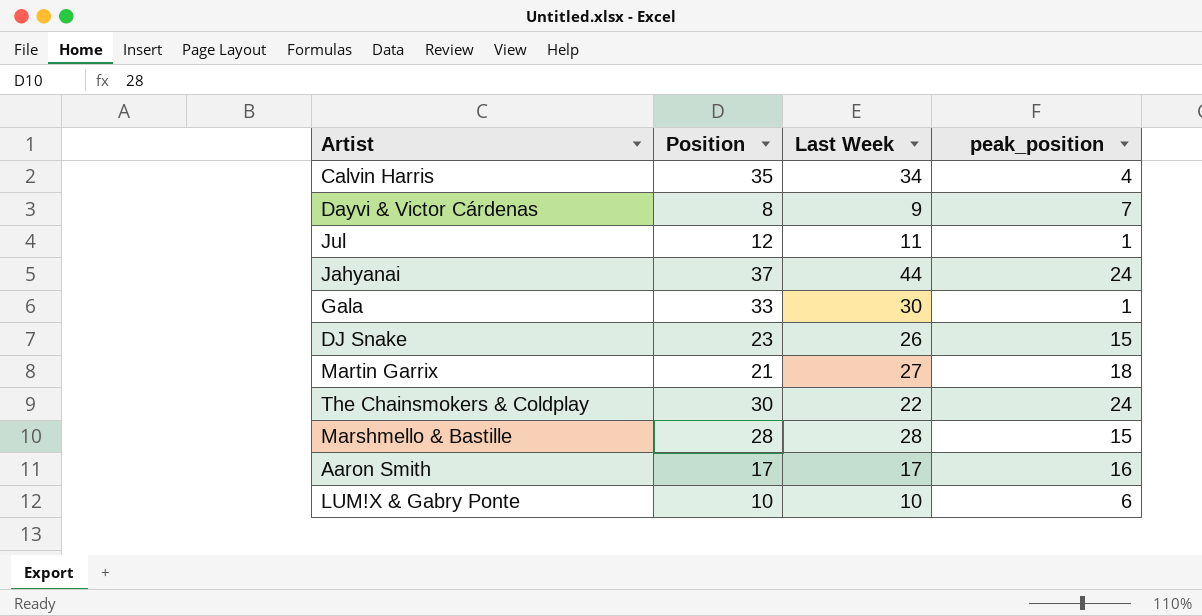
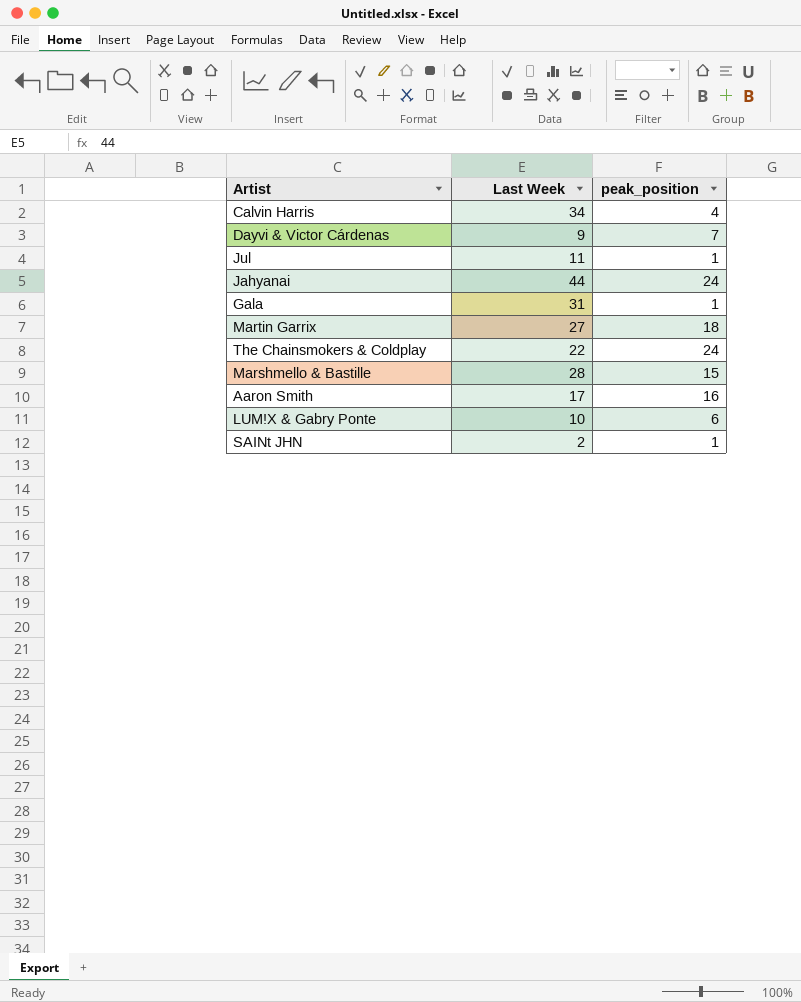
column Position | position: 2 -> none
row DJ Snake: 23 | 26 | 15 -> none
Gala | Last Week: 30 -> 31
row SAINt JHN: none -> 2 | 1

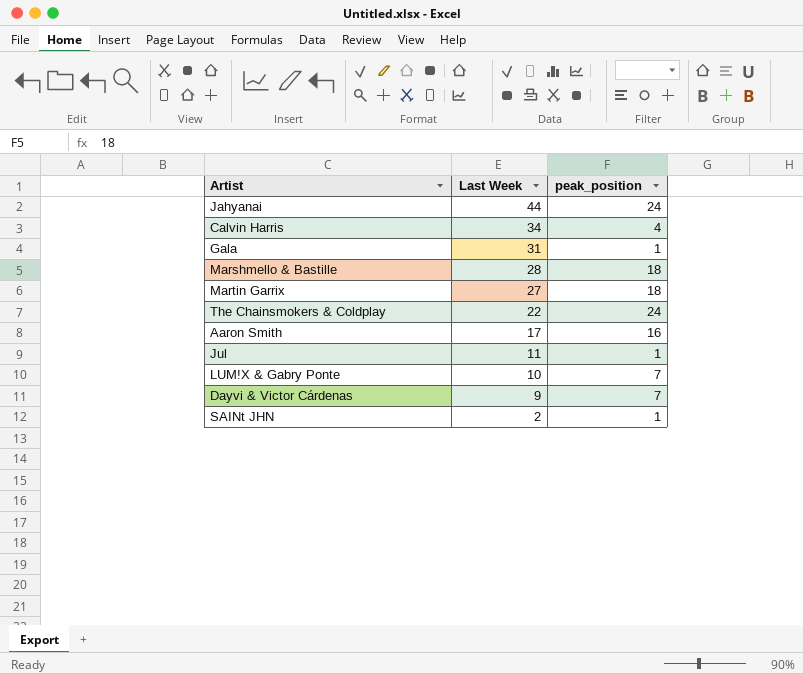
row order: none -> Last Week descending
Marshmello & Bastille | peak_position: 15 -> 18
LUM!X & Gabry Ponte | peak_position: 6 -> 7

